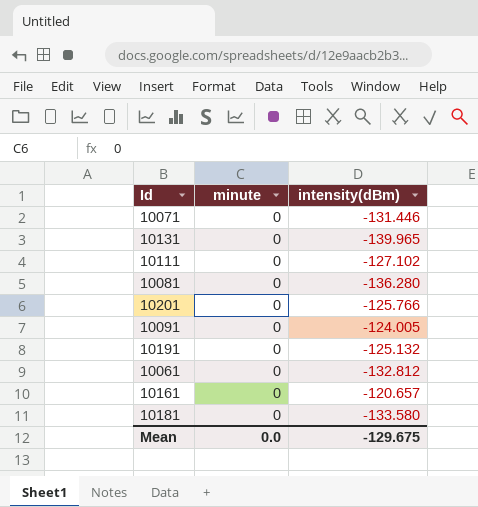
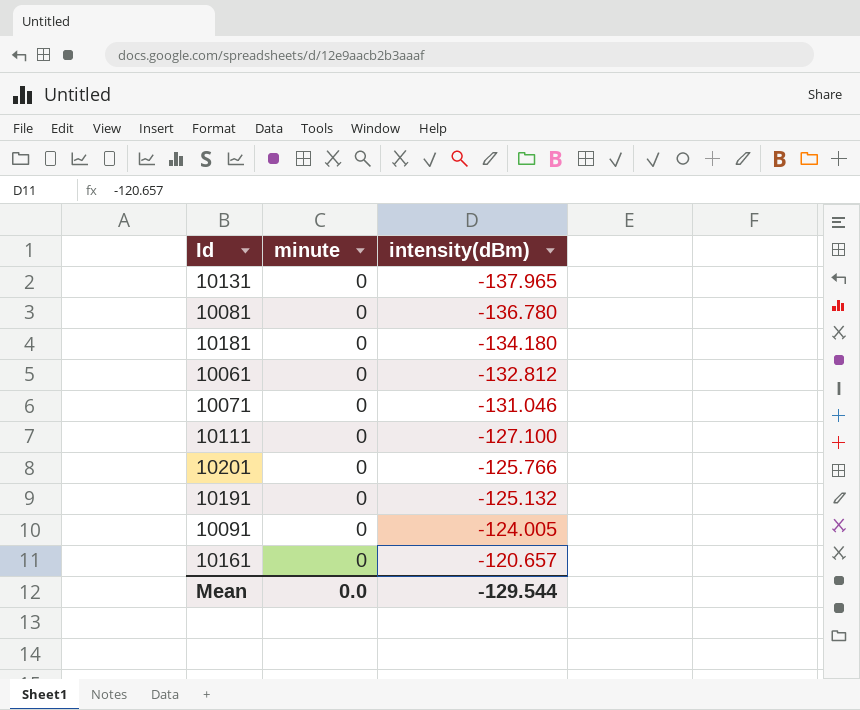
row order: none -> intensity(dBm) ascending
10131 | intensity(dBm): -139.965 -> -137.965
10081 | intensity(dBm): -136.280 -> -136.780
10181 | intensity(dBm): -133.580 -> -134.180
10071 | intensity(dBm): -131.446 -> -131.046
10111 | intensity(dBm): -127.102 -> -127.100
Mean | intensity(dBm): -129.675 -> -129.544

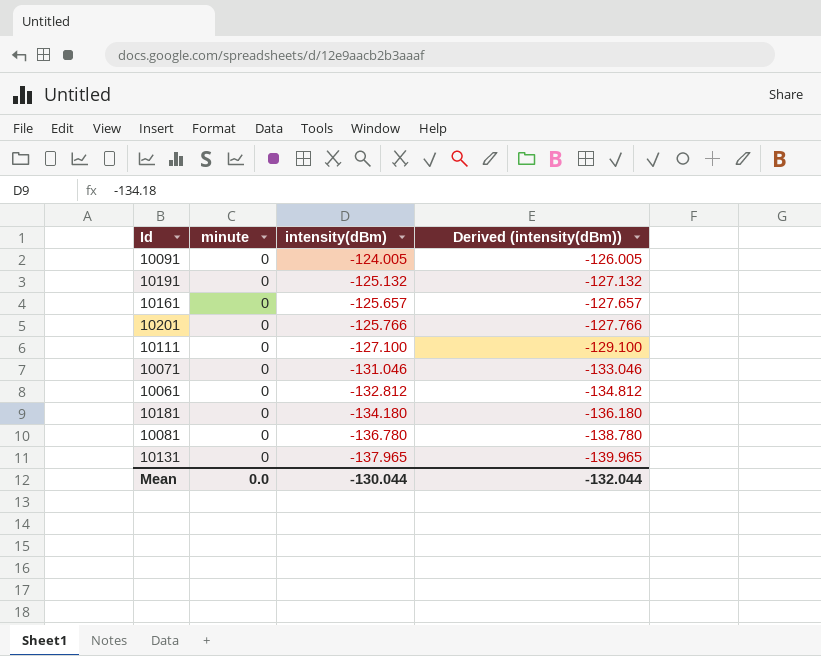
row order: intensity(dBm) ascending -> intensity(dBm) descending
column Derived (intensity(dBm)) | formula: none -> [intensity(dBm)] - 2
10161 | intensity(dBm): -120.657 -> -125.657
Mean | intensity(dBm): -129.544 -> -130.044

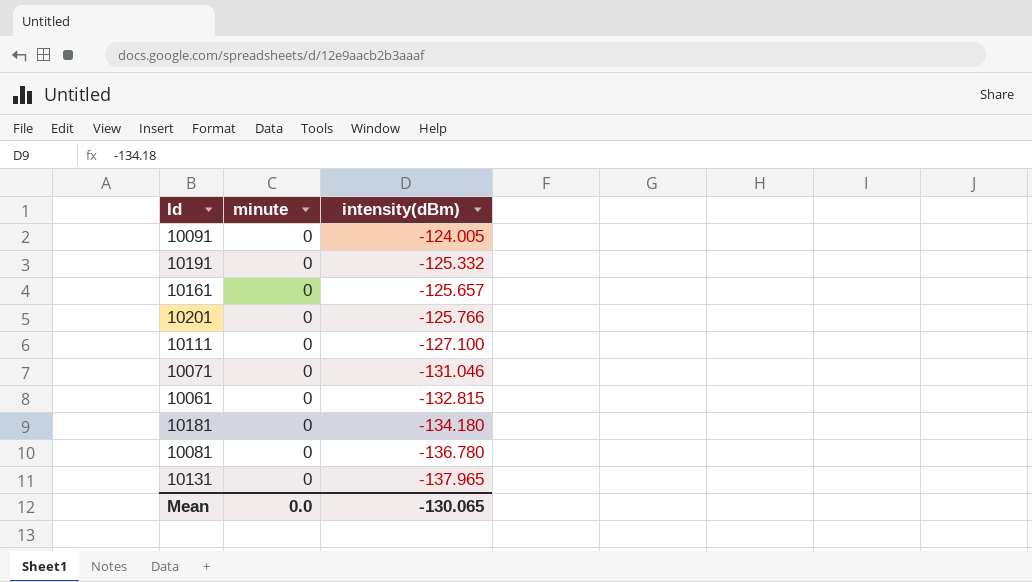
column Derived (intensity(dBm)) | formula: [intensity(dBm)] - 2 -> none
10191 | intensity(dBm): -125.132 -> -125.332
10061 | intensity(dBm): -132.812 -> -132.815
Mean | intensity(dBm): -130.044 -> -130.065

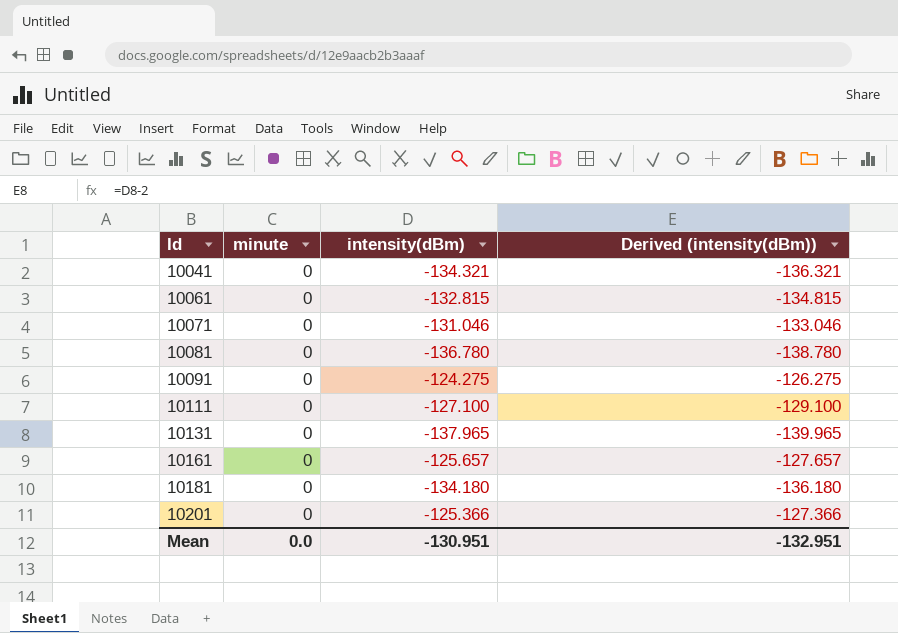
row order: intensity(dBm) descending -> Id ascending
column Derived (intensity(dBm)) | formula: none -> [intensity(dBm)] - 2
row 10191: 0 | -125.332 -> none
row 10041: none -> 0 | -134.321 | -136.321
10091 | intensity(dBm): -124.005 -> -124.275
10201 | intensity(dBm): -125.766 -> -125.366
Mean | intensity(dBm): -130.065 -> -130.951

